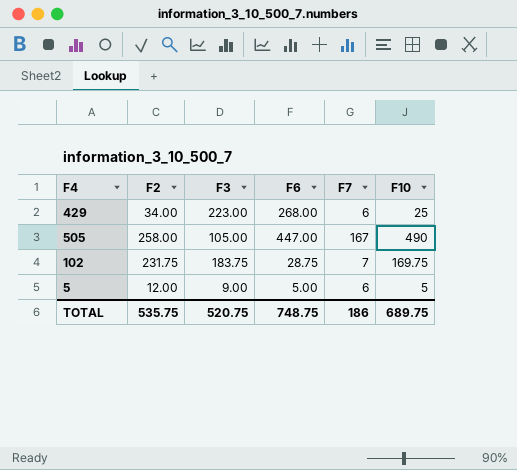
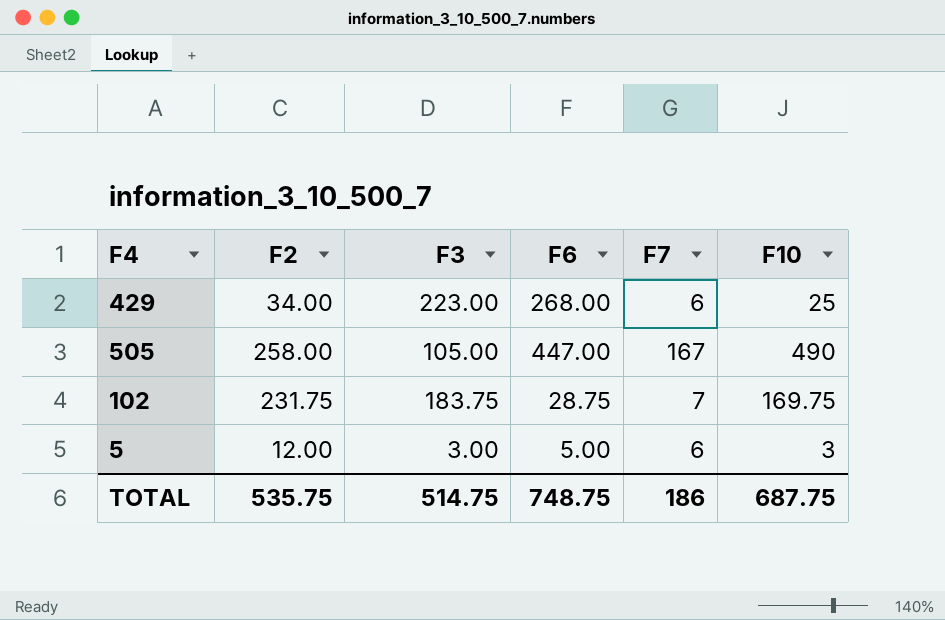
5 | F3: 9.00 -> 3.00
5 | F10: 5 -> 3
TOTAL | F3: 520.75 -> 514.75
TOTAL | F10: 689.75 -> 687.75

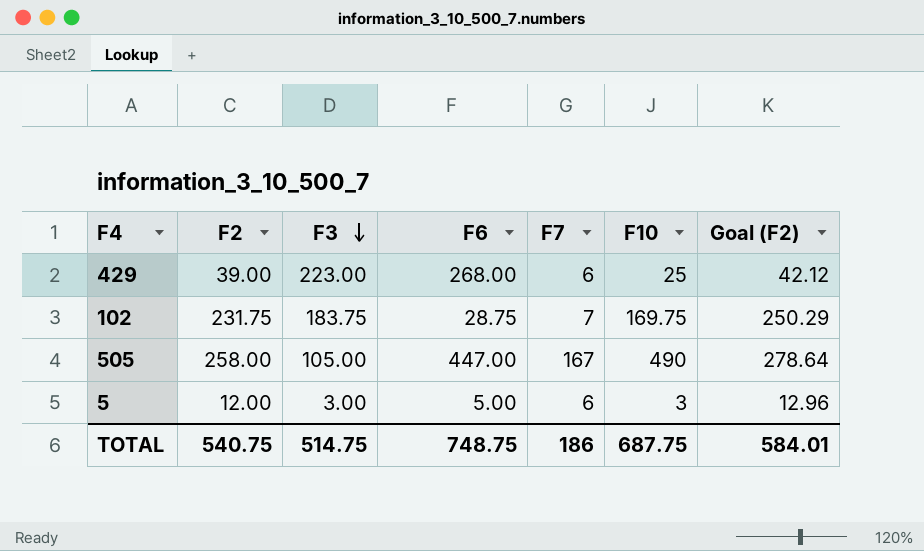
row order: none -> F3 descending
column Goal (F2) | formula: none -> [F2] * 1.08
429 | F2: 34.00 -> 39.00
TOTAL | F2: 535.75 -> 540.75

